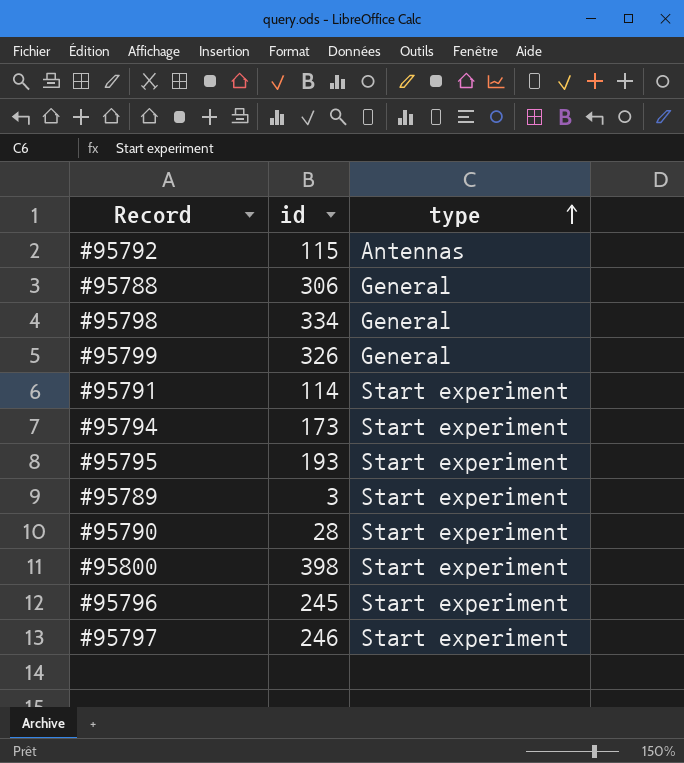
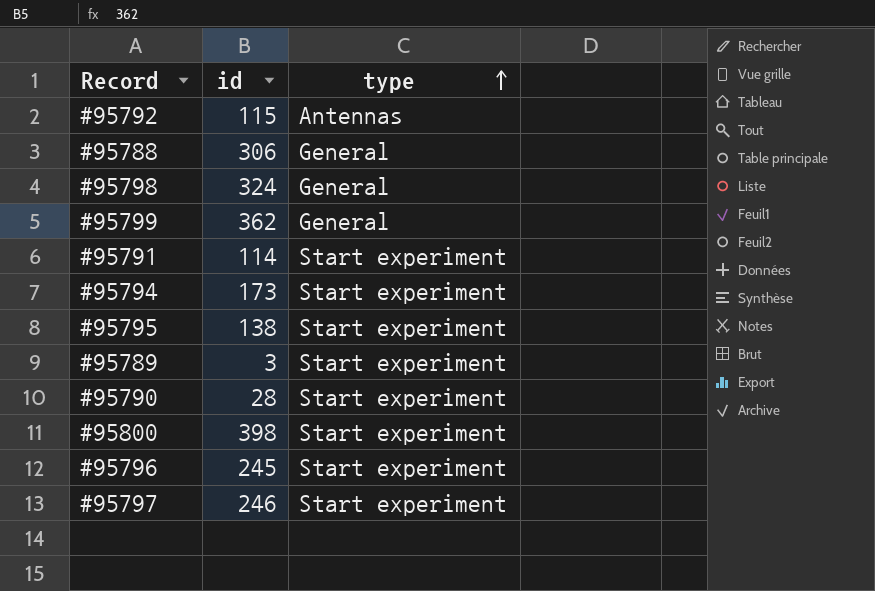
#95798 | id: 334 -> 324
#95799 | id: 326 -> 362
#95795 | id: 193 -> 138

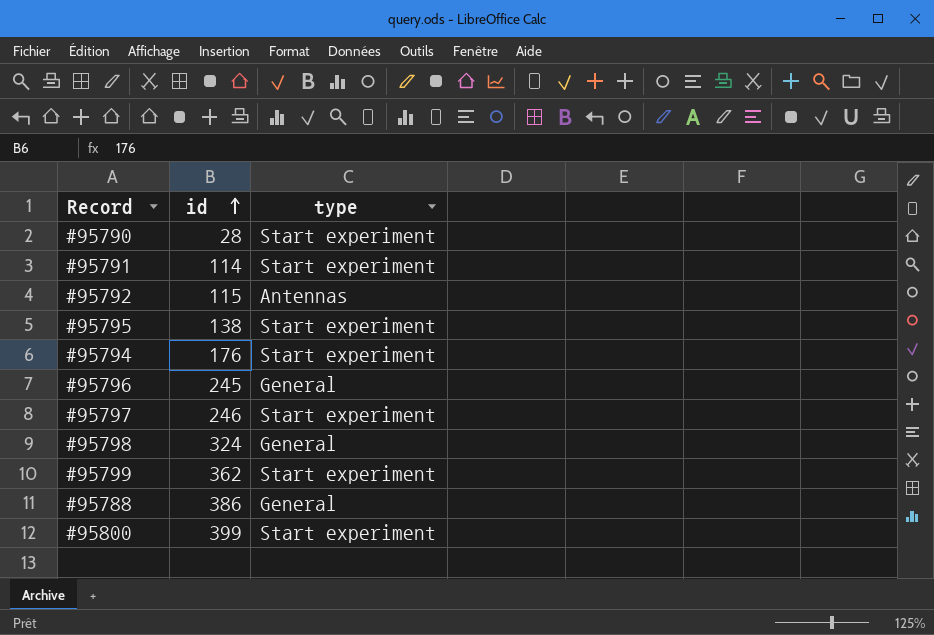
row order: type ascending -> id ascending
row #95789: 3 | Start experiment -> none
#95794 | id: 173 -> 176
#95796 | type: Start experiment -> General
#95799 | type: General -> Start experiment
#95788 | id: 306 -> 386
#95800 | id: 398 -> 399

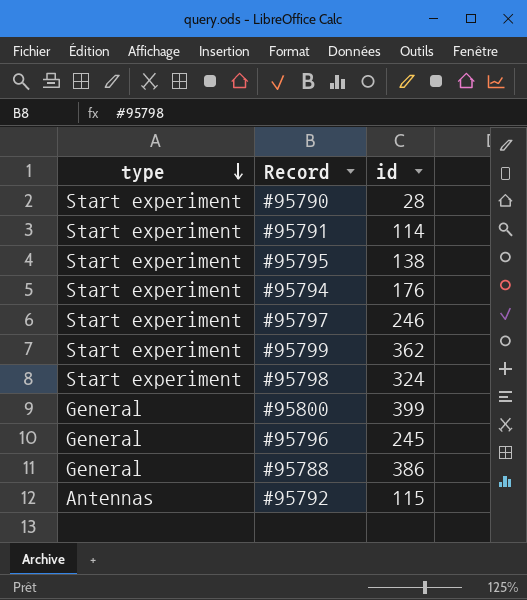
row order: id ascending -> type descending
column type | position: 3 -> 1
#95798 | type: General -> Start experiment
#95800 | type: Start experiment -> General

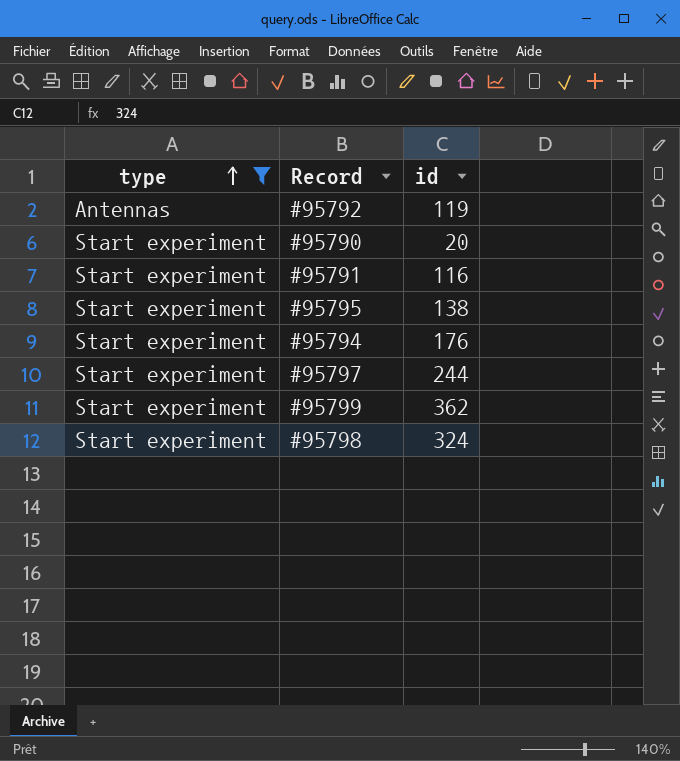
filter: none -> type != General
row order: type descending -> type ascending
#95792 | id: 115 -> 119
#95790 | id: 28 -> 20
#95791 | id: 114 -> 116
#95797 | id: 246 -> 244

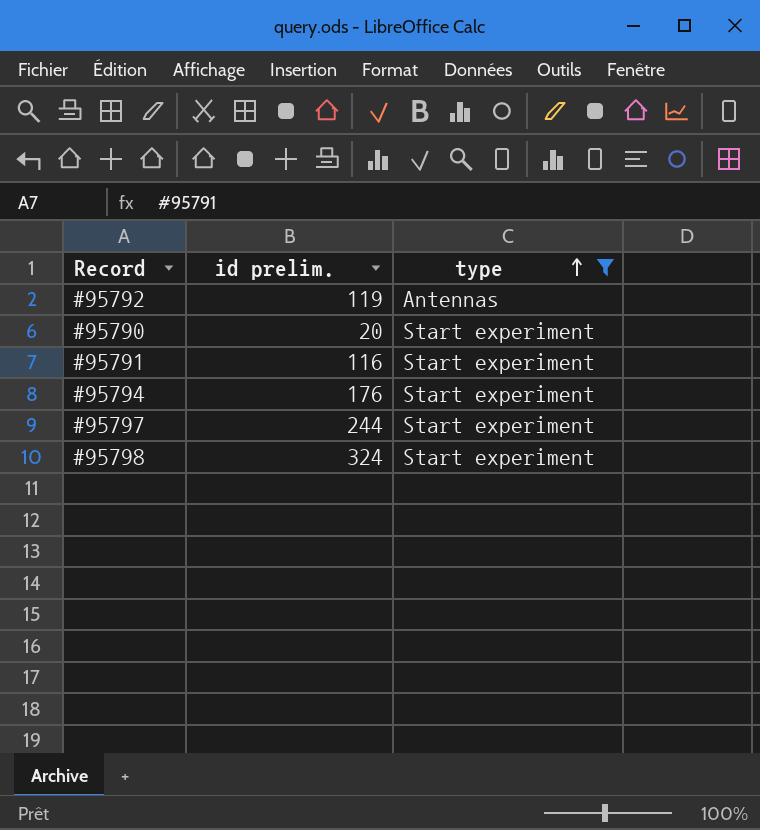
column name: id -> id prelim.
column type | position: 1 -> 3
row #95795: Start experiment | 138 -> none
row #95799: Start experiment | 362 -> none

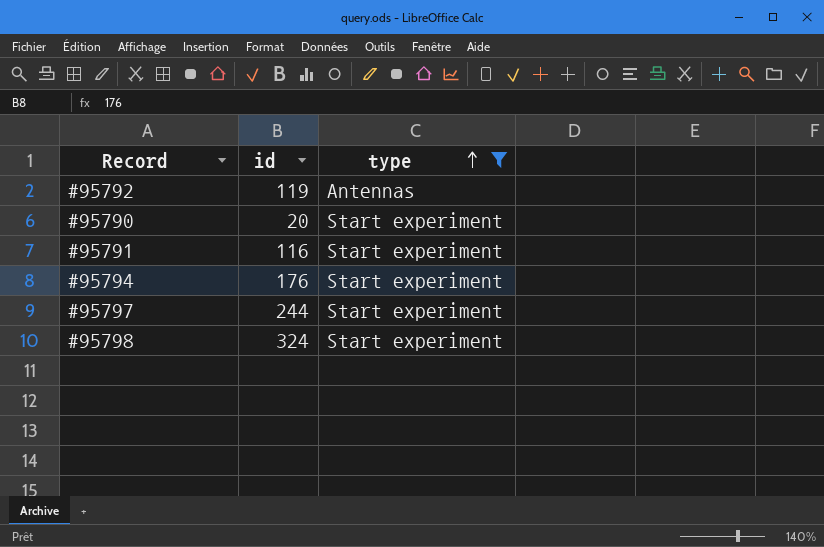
column name: id prelim. -> id

